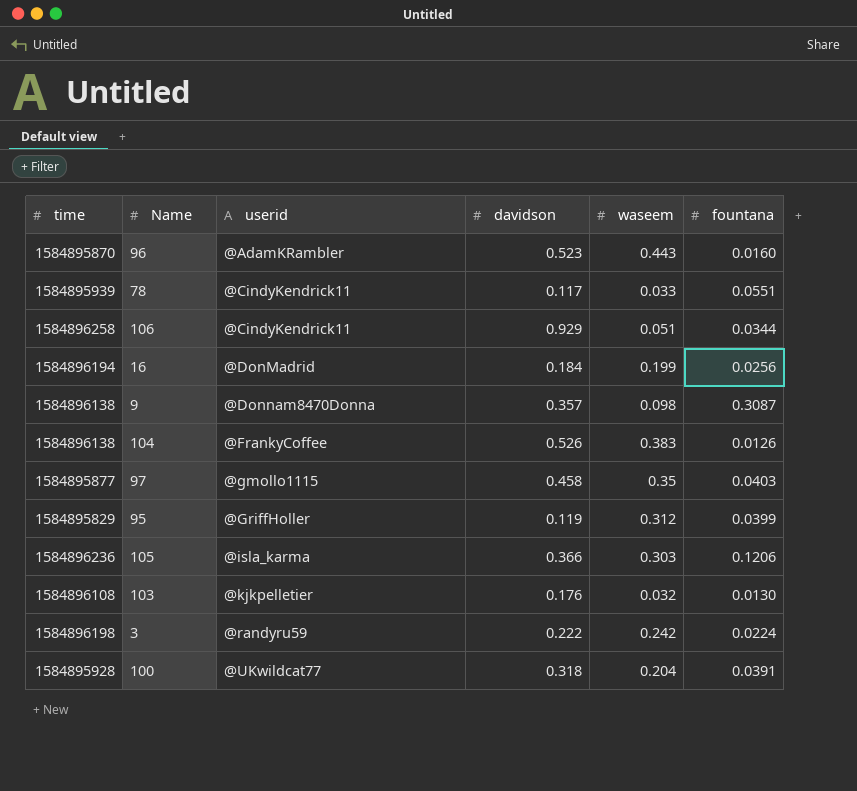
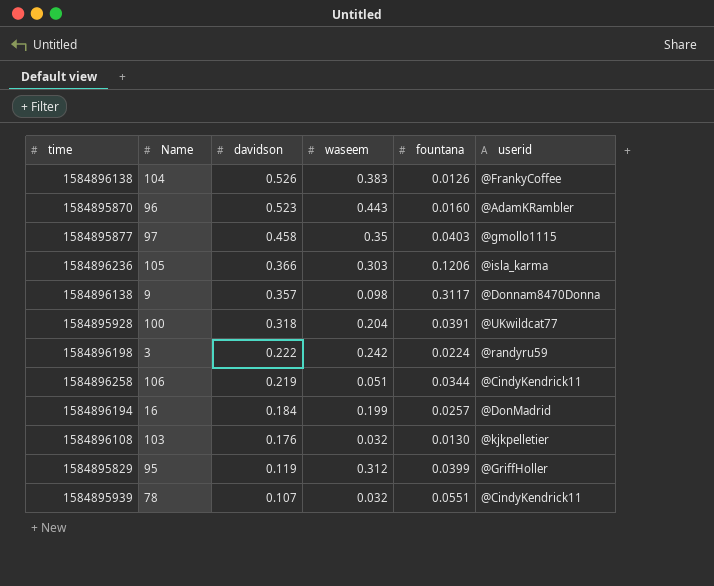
row order: userid ascending -> davidson descending
column userid | position: 3 -> 6
9 | fountana: 0.3087 -> 0.3117
106 | davidson: 0.929 -> 0.219
16 | fountana: 0.0256 -> 0.0257
78 | davidson: 0.117 -> 0.107
78 | waseem: 0.033 -> 0.032

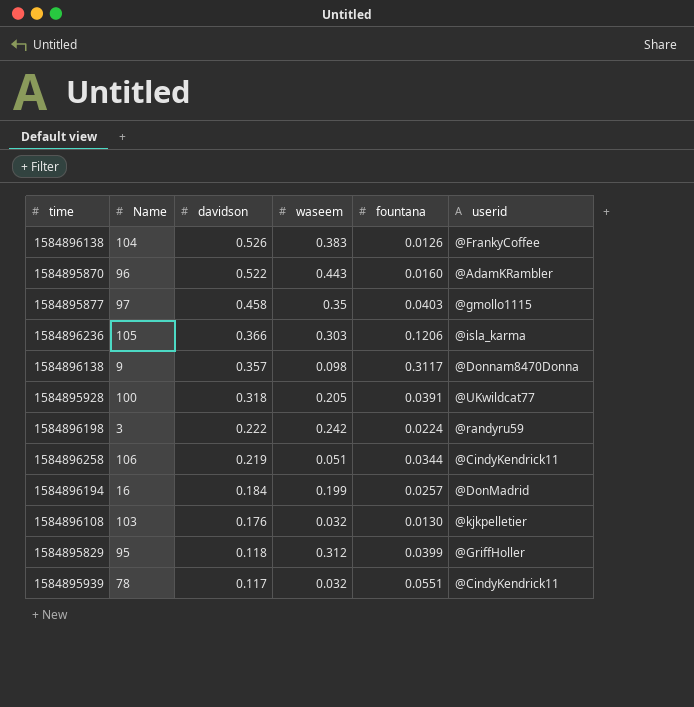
96 | davidson: 0.523 -> 0.522
100 | waseem: 0.204 -> 0.205
95 | davidson: 0.119 -> 0.118
78 | davidson: 0.107 -> 0.117

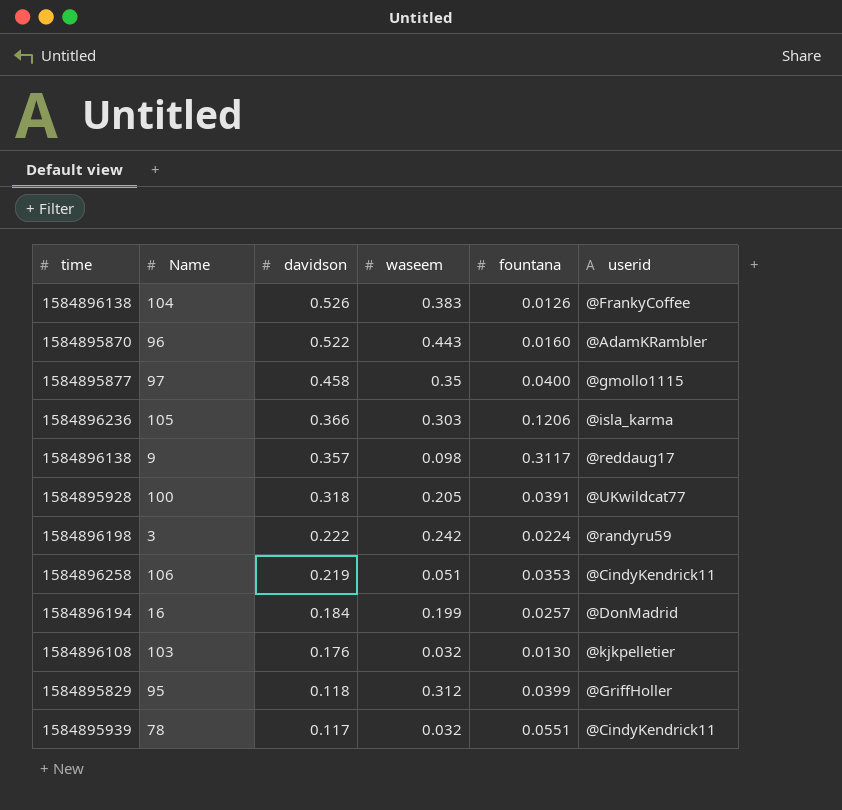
97 | fountana: 0.0403 -> 0.0400
9 | userid: @Donnam8470Donna -> @reddaug17
106 | fountana: 0.0344 -> 0.0353

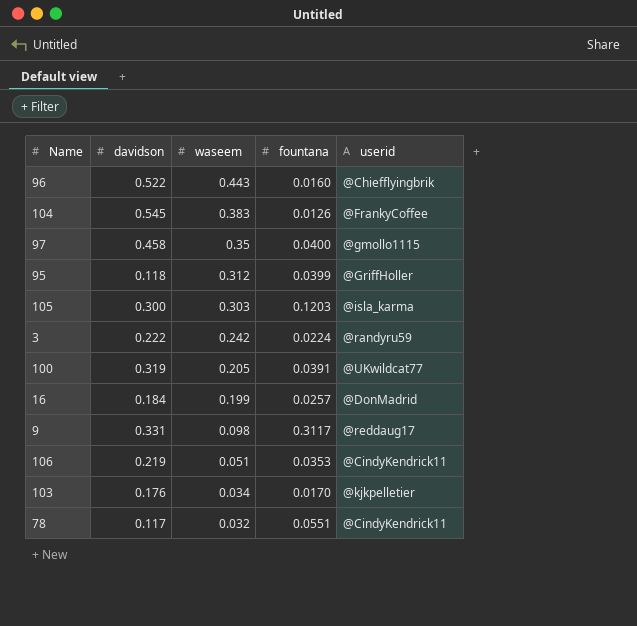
row order: davidson descending -> waseem descending
column time | position: 1 -> none
96 | userid: @AdamKRambler -> @Chiefflyingbrik
104 | davidson: 0.526 -> 0.545
105 | davidson: 0.366 -> 0.300
105 | fountana: 0.1206 -> 0.1203
100 | davidson: 0.318 -> 0.319
9 | davidson: 0.357 -> 0.331
103 | waseem: 0.032 -> 0.034
103 | fountana: 0.0130 -> 0.0170

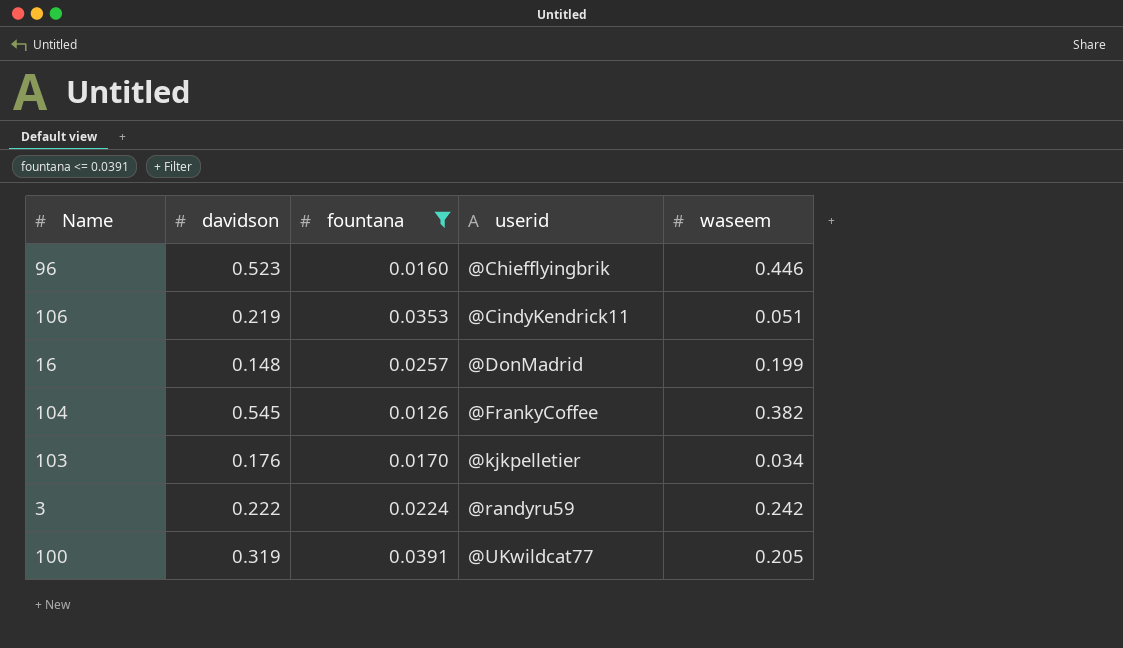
filter: none -> fountana <= 0.0391
row order: waseem descending -> userid ascending
column waseem | position: 3 -> 5
96 | davidson: 0.522 -> 0.523
96 | waseem: 0.443 -> 0.446
16 | davidson: 0.184 -> 0.148
104 | waseem: 0.383 -> 0.382

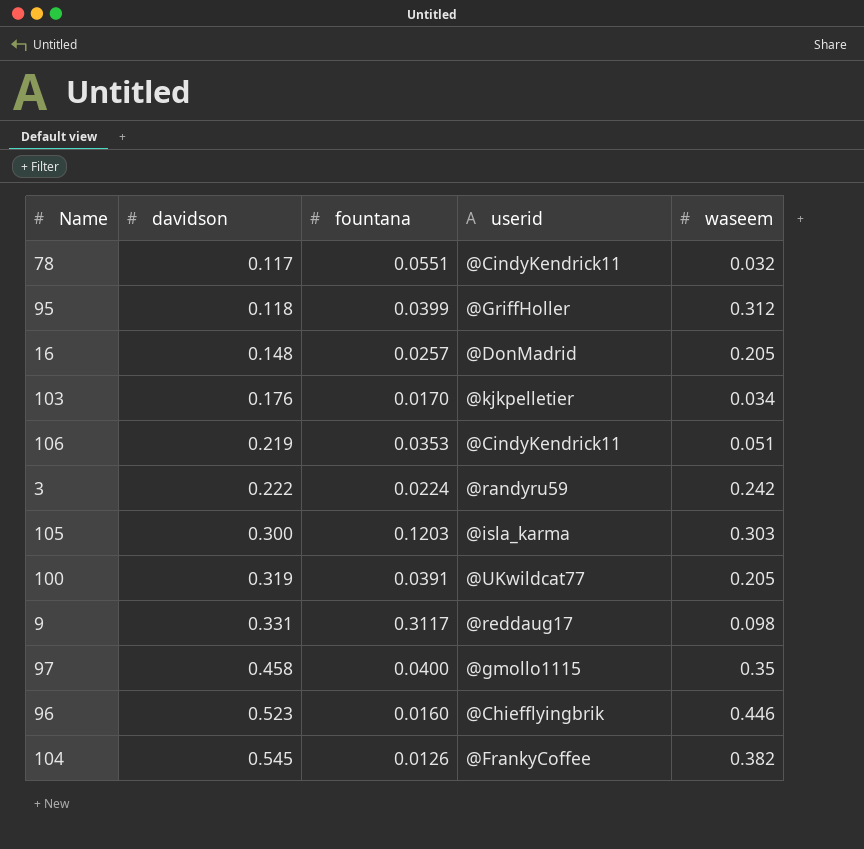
filter: fountana <= 0.0391 -> none
row order: userid ascending -> davidson ascending
16 | waseem: 0.199 -> 0.205

